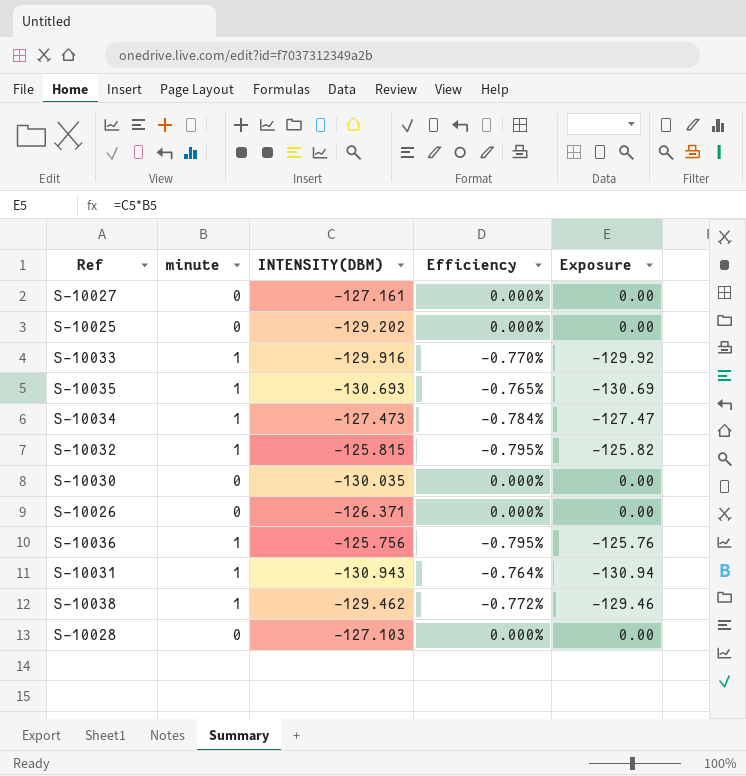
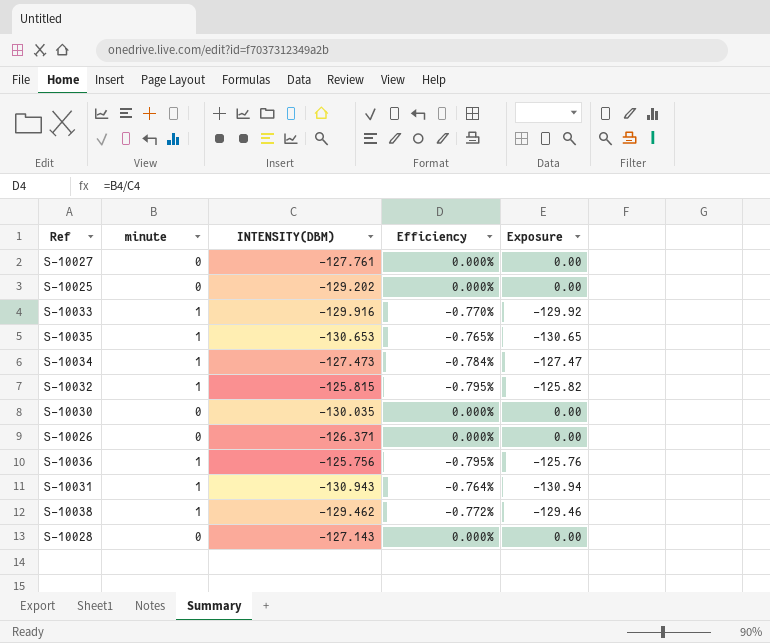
S-10027 | INTENSITY(DBM): -127.161 -> -127.761
S-10035 | INTENSITY(DBM): -130.693 -> -130.653
S-10035 | Exposure: -130.69 -> -130.65
S-10028 | INTENSITY(DBM): -127.103 -> -127.143

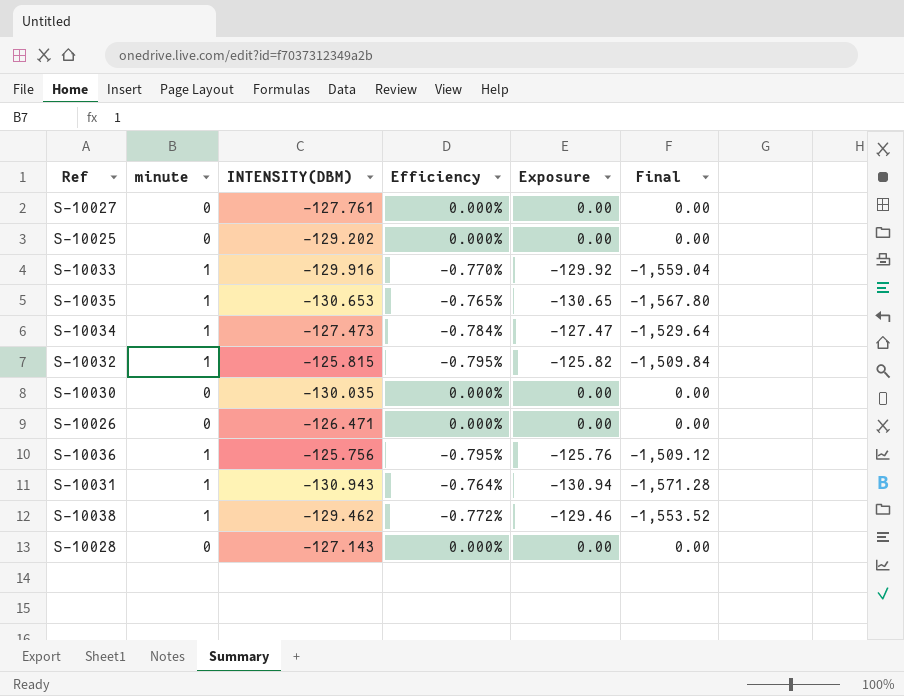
column Final | formula: none -> [Exposure] * 12
S-10026 | INTENSITY(DBM): -126.371 -> -126.471

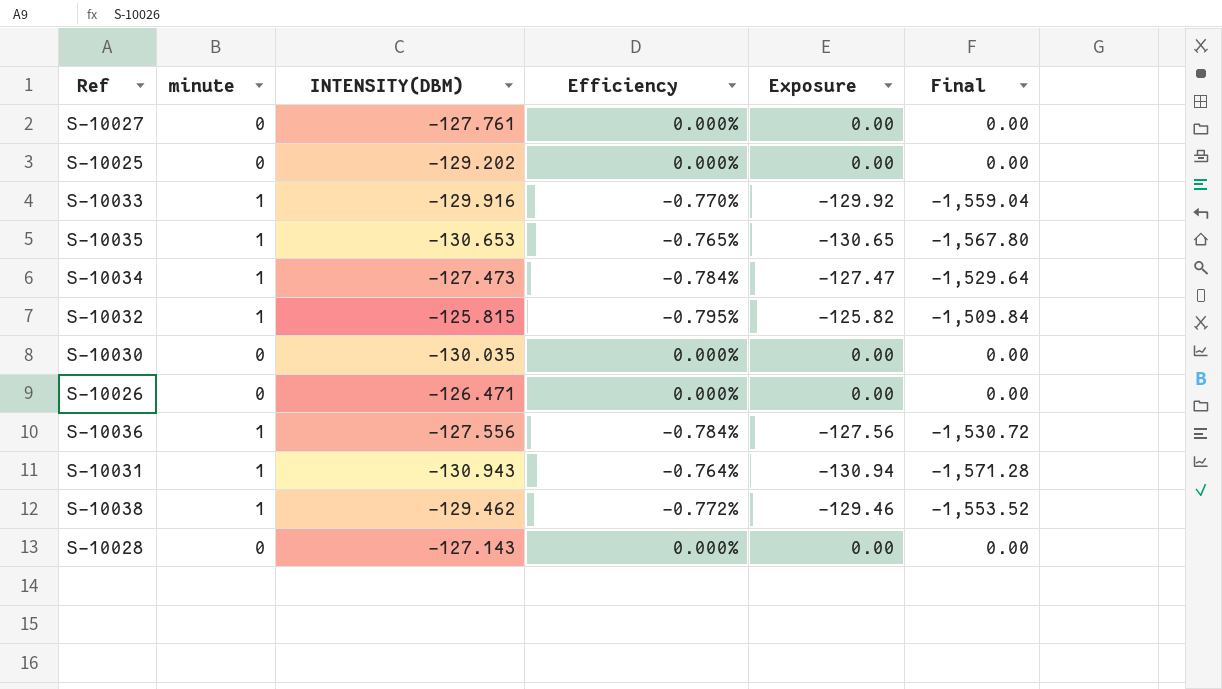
S-10036 | INTENSITY(DBM): -125.756 -> -127.556
S-10036 | Efficiency: -0.795% -> -0.784%
S-10036 | Exposure: -125.76 -> -127.56
S-10036 | Final: -1,509.12 -> -1,530.72

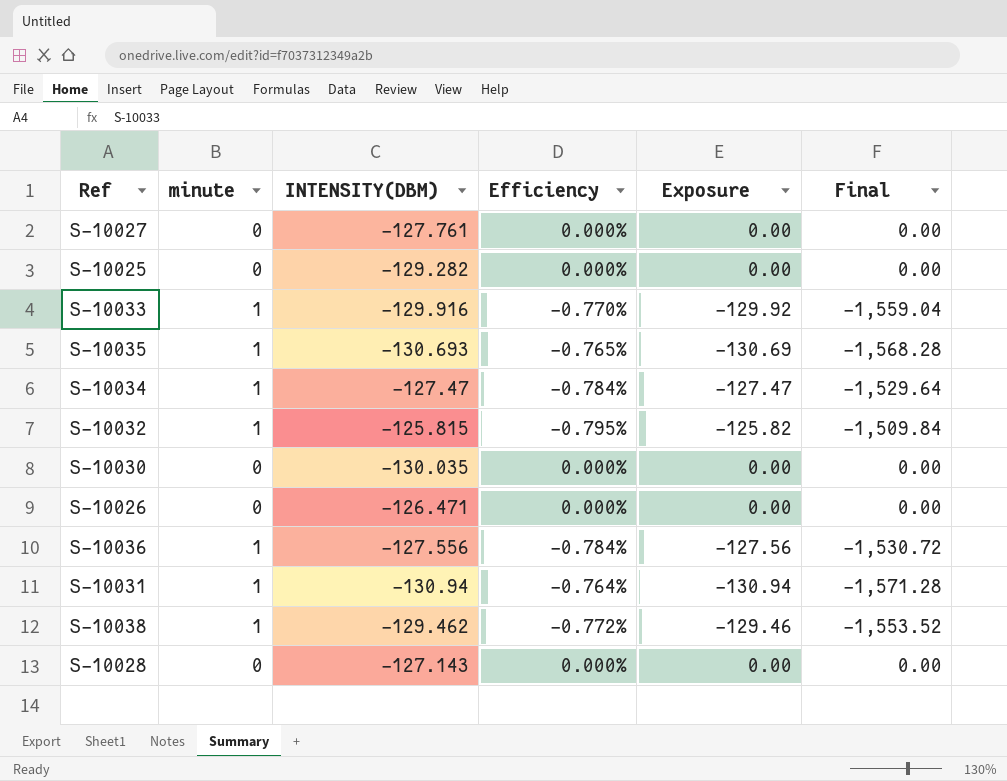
S-10025 | INTENSITY(DBM): -129.202 -> -129.282
S-10035 | INTENSITY(DBM): -130.653 -> -130.693
S-10035 | Exposure: -130.65 -> -130.69
S-10035 | Final: -1,567.80 -> -1,568.28
S-10034 | INTENSITY(DBM): -127.473 -> -127.47
S-10031 | INTENSITY(DBM): -130.943 -> -130.94

